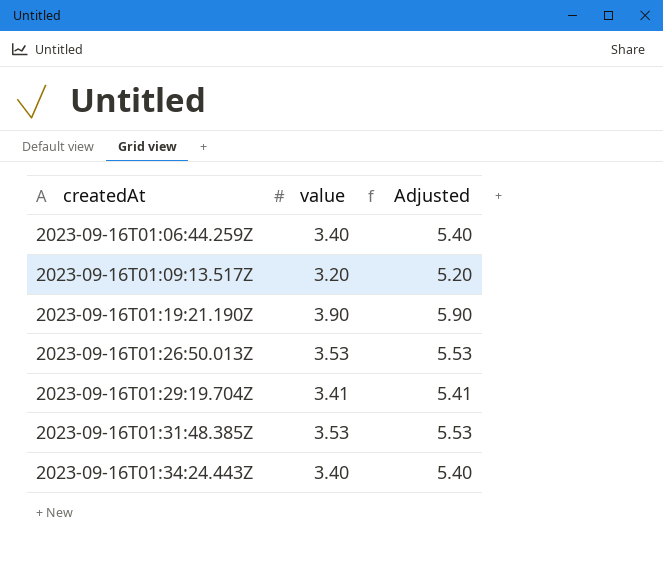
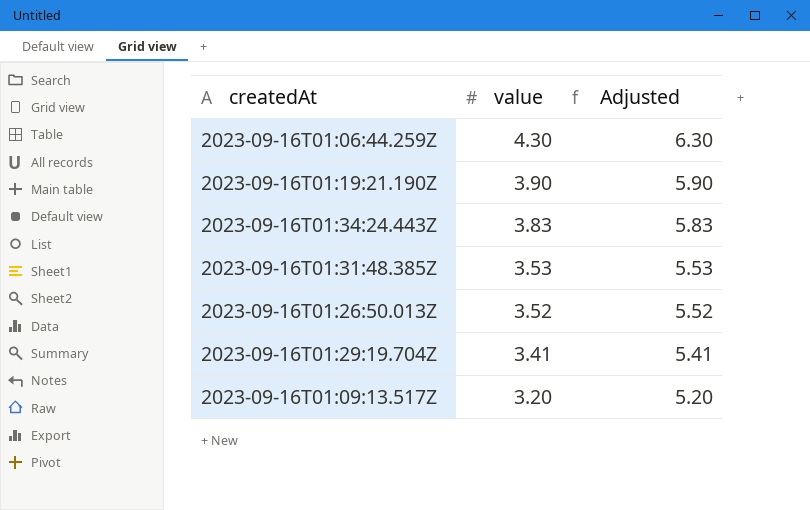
row order: createdAt ascending -> value descending
2023-09-16T01:06:44.259Z | value: 3.40 -> 4.30
2023-09-16T01:06:44.259Z | Adjusted: 5.40 -> 6.30
2023-09-16T01:34:24.443Z | value: 3.40 -> 3.83
2023-09-16T01:34:24.443Z | Adjusted: 5.40 -> 5.83
2023-09-16T01:26:50.013Z | value: 3.53 -> 3.52
2023-09-16T01:26:50.013Z | Adjusted: 5.53 -> 5.52

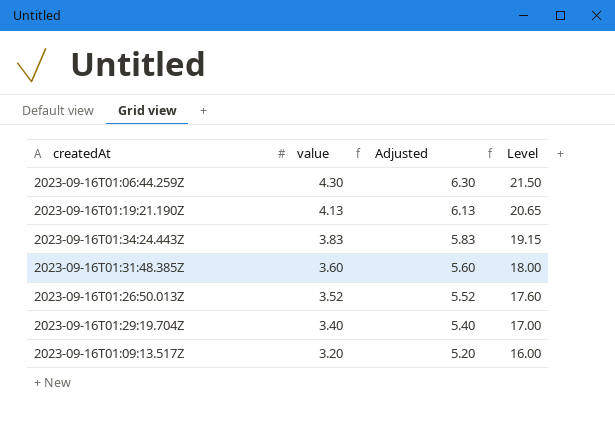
column Level | formula: none -> [value] * 5
2023-09-16T01:19:21.190Z | value: 3.90 -> 4.13
2023-09-16T01:19:21.190Z | Adjusted: 5.90 -> 6.13
2023-09-16T01:31:48.385Z | value: 3.53 -> 3.60
2023-09-16T01:31:48.385Z | Adjusted: 5.53 -> 5.60
2023-09-16T01:29:19.704Z | value: 3.41 -> 3.40
2023-09-16T01:29:19.704Z | Adjusted: 5.41 -> 5.40

